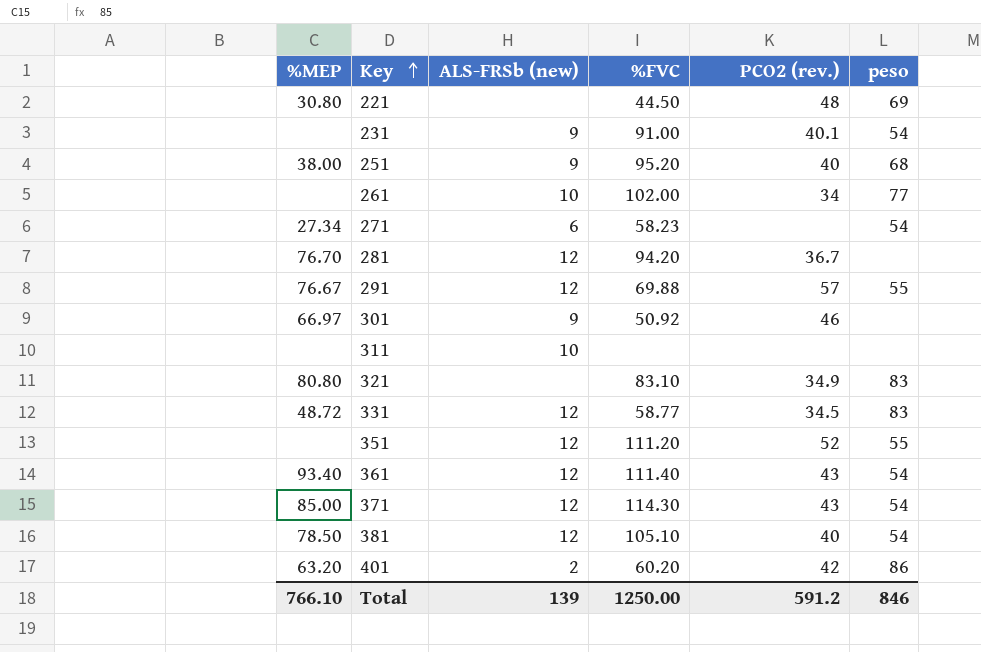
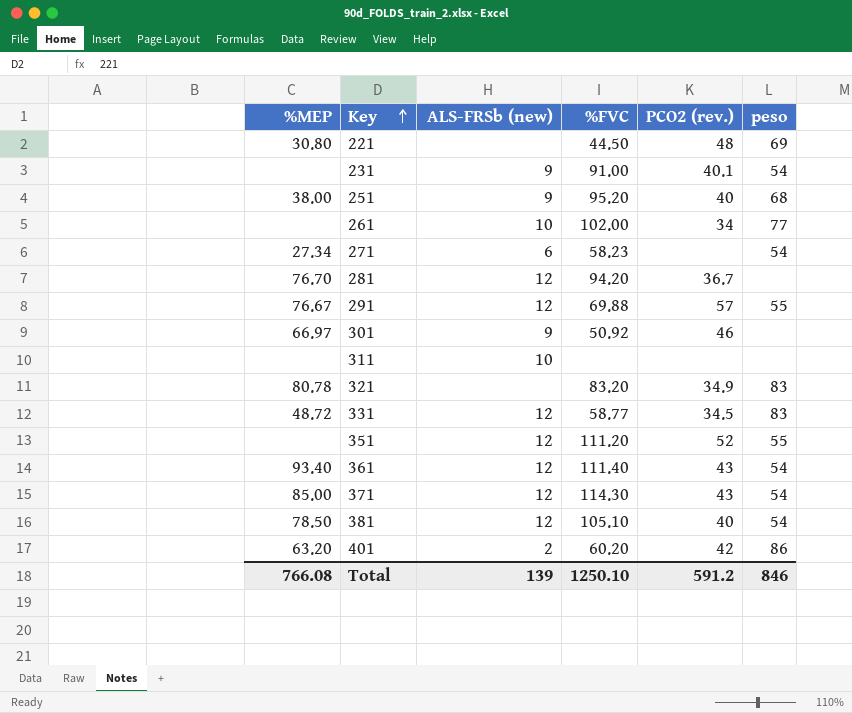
321 | %MEP: 80.80 -> 80.78
321 | %FVC: 83.10 -> 83.20
Total | %MEP: 766.10 -> 766.08
Total | %FVC: 1250.00 -> 1250.10

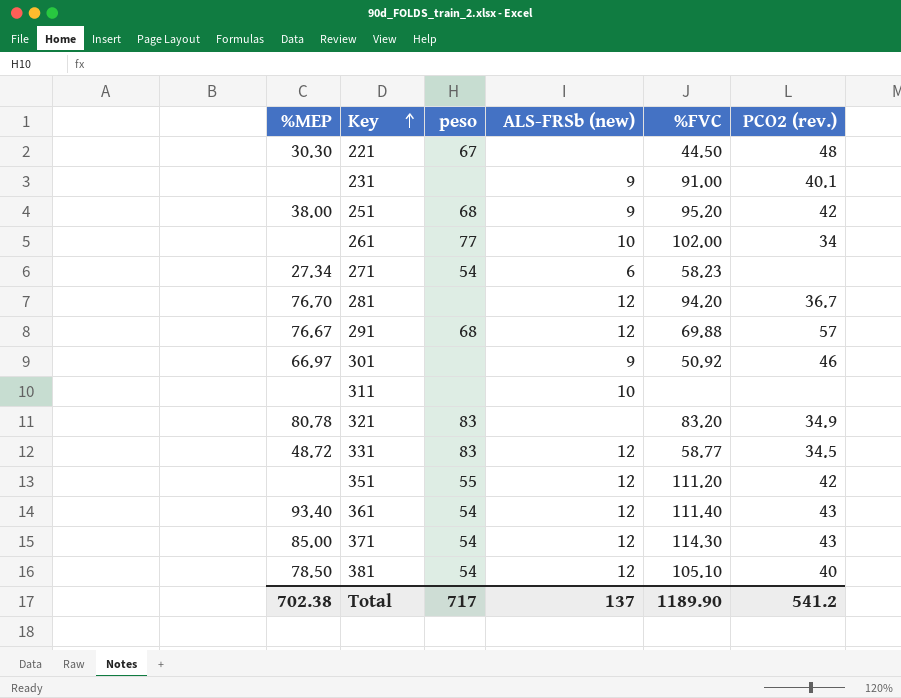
column peso | position: 6 -> 3
row 401: 63.20 | 2 | 60.20 | 42 | 86 -> none
221 | %MEP: 30.80 -> 30.30
221 | peso: 69 -> 67
231 | peso: 54 -> none
251 | PCO2 (rev.): 40 -> 42
291 | peso: 55 -> 68
351 | PCO2 (rev.): 52 -> 42
Total | %MEP: 766.08 -> 702.38
Total | peso: 846 -> 717
Total | ALS-FRSb (new): 139 -> 137
Total | %FVC: 1250.10 -> 1189.90
Total | PCO2 (rev.): 591.2 -> 541.2

